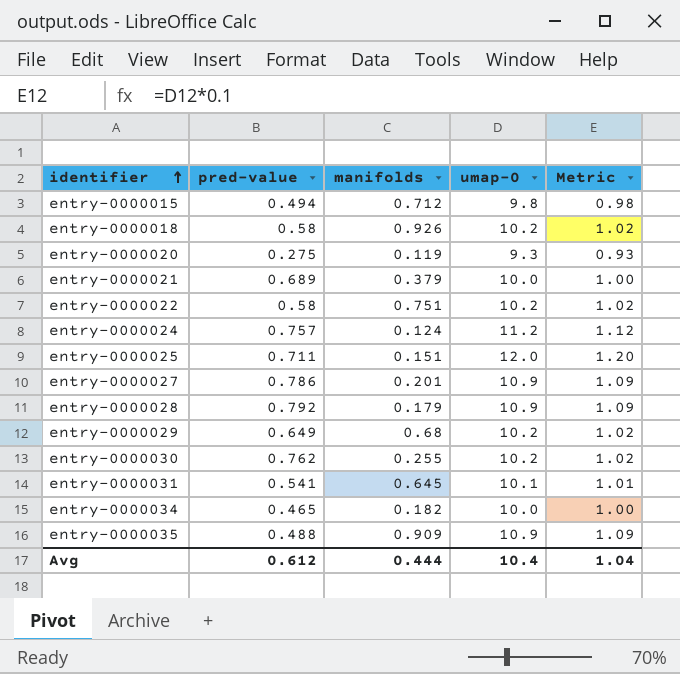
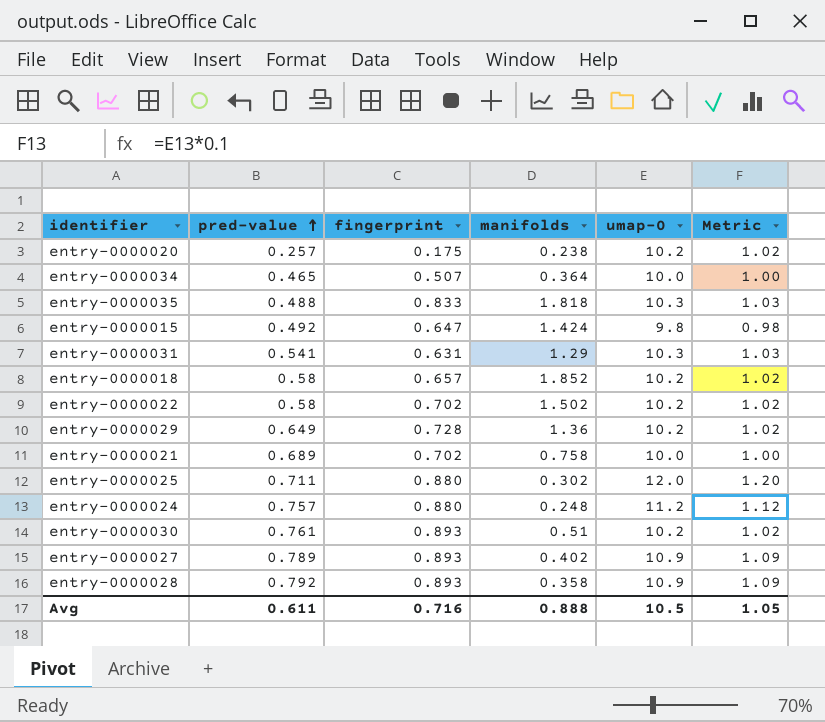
row order: identifier ascending -> pred-value ascending
column fingerprint | position: none -> 3
entry-0000020 | pred-value: 0.275 -> 0.257
entry-0000020 | manifolds: 0.119 -> 0.238
entry-0000020 | umap-0: 9.3 -> 10.2
entry-0000020 | Metric: 0.93 -> 1.02
entry-0000034 | manifolds: 0.182 -> 0.364
entry-0000035 | manifolds: 0.909 -> 1.818
entry-0000035 | umap-0: 10.9 -> 10.3
entry-0000035 | Metric: 1.09 -> 1.03
entry-0000015 | pred-value: 0.494 -> 0.492
entry-0000015 | manifolds: 0.712 -> 1.424
entry-0000031 | manifolds: 0.645 -> 1.29
entry-0000031 | umap-0: 10.1 -> 10.3
entry-0000031 | Metric: 1.01 -> 1.03
entry-0000018 | manifolds: 0.926 -> 1.852
entry-0000022 | manifolds: 0.751 -> 1.502
entry-0000029 | manifolds: 0.68 -> 1.36
entry-0000021 | manifolds: 0.379 -> 0.758
entry-0000025 | manifolds: 0.151 -> 0.302
entry-0000024 | manifolds: 0.124 -> 0.248
entry-0000030 | pred-value: 0.762 -> 0.761
entry-0000030 | manifolds: 0.255 -> 0.51
entry-0000027 | pred-value: 0.786 -> 0.789
entry-0000027 | manifolds: 0.201 -> 0.402
entry-0000028 | manifolds: 0.179 -> 0.358
Avg | pred-value: 0.612 -> 0.611
Avg | manifolds: 0.444 -> 0.888
Avg | umap-0: 10.4 -> 10.5
Avg | Metric: 1.04 -> 1.05

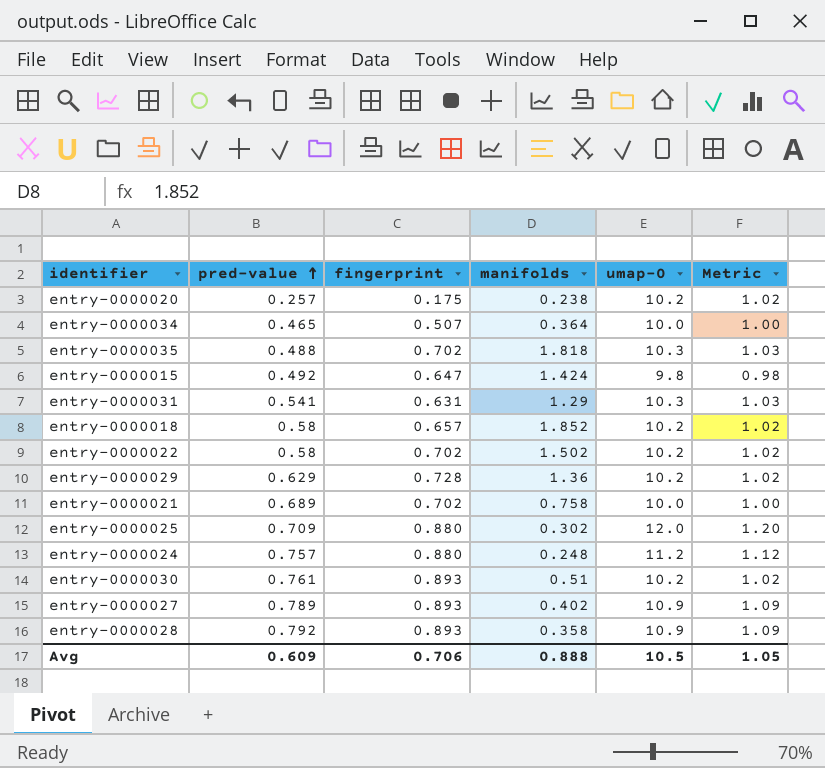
entry-0000035 | fingerprint: 0.833 -> 0.702
entry-0000029 | pred-value: 0.649 -> 0.629
entry-0000025 | pred-value: 0.711 -> 0.709
Avg | pred-value: 0.611 -> 0.609
Avg | fingerprint: 0.716 -> 0.706

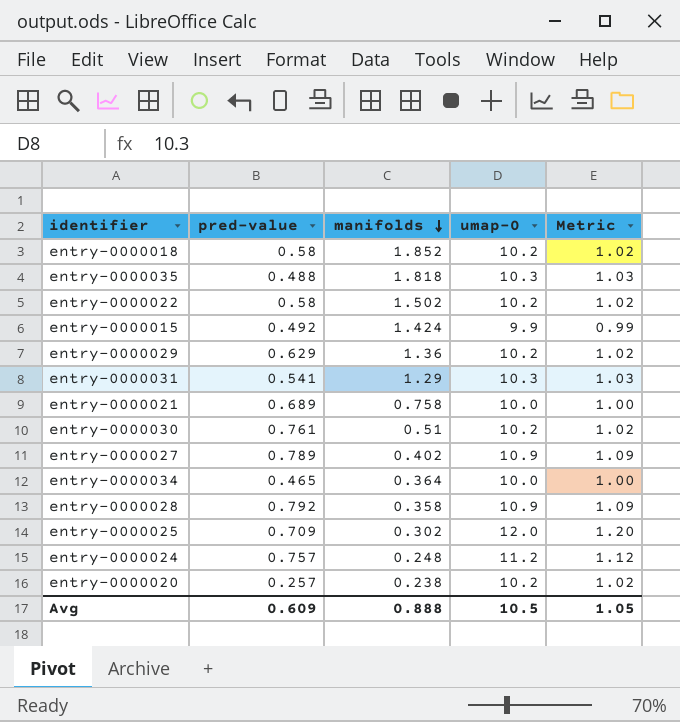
row order: pred-value ascending -> manifolds descending
column fingerprint | position: 3 -> none
entry-0000015 | umap-0: 9.8 -> 9.9
entry-0000015 | Metric: 0.98 -> 0.99

